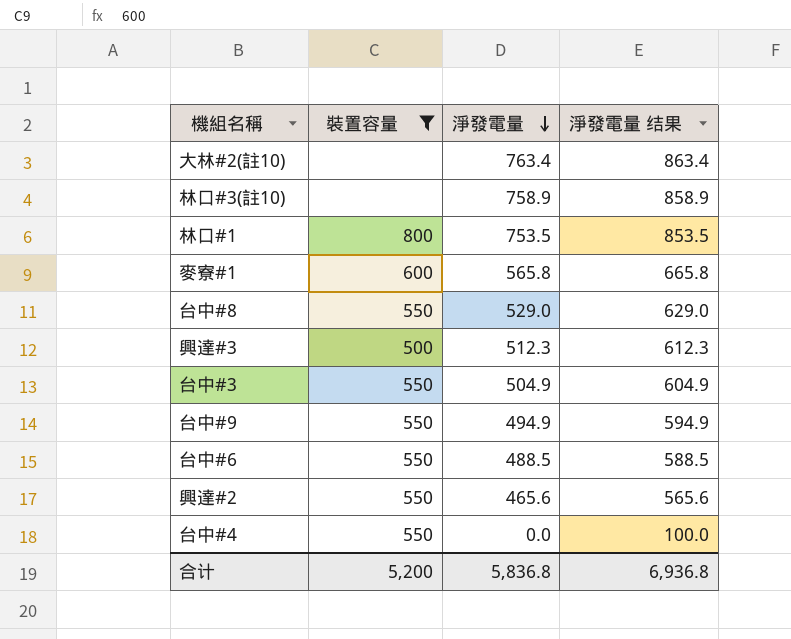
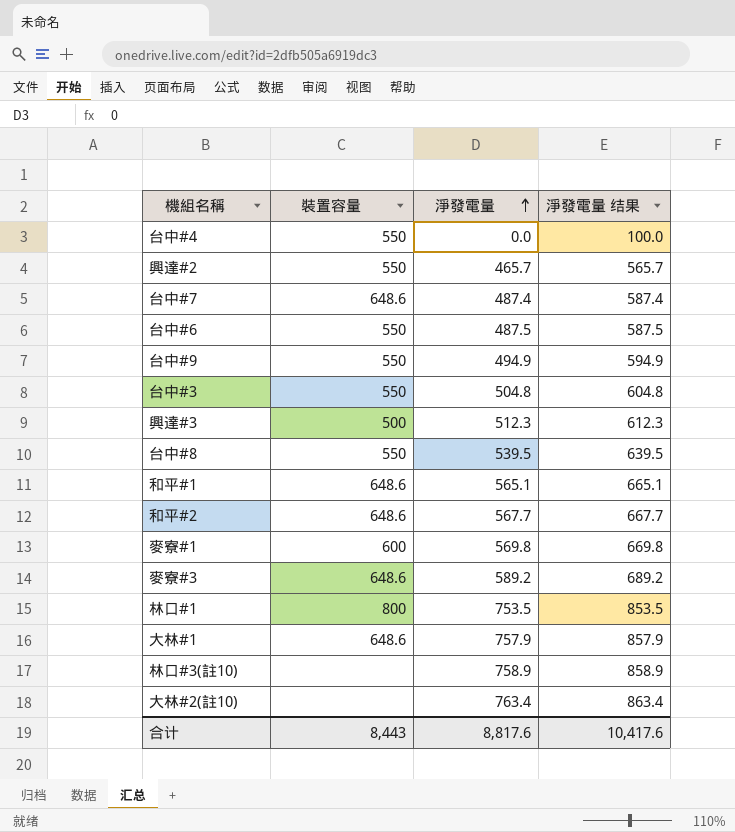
filter: 裝置容量 != 648.6 -> none
row order: 淨發電量 descending -> 淨發電量 ascending
興達#2 | 淨發電量: 465.6 -> 465.7
興達#2 | 淨發電量 结果: 565.6 -> 565.7
台中#6 | 淨發電量: 488.5 -> 487.5
台中#6 | 淨發電量 结果: 588.5 -> 587.5
台中#3 | 淨發電量: 504.9 -> 504.8
台中#3 | 淨發電量 结果: 604.9 -> 604.8
台中#8 | 淨發電量: 529.0 -> 539.5
台中#8 | 淨發電量 结果: 629.0 -> 639.5
麥寮#1 | 淨發電量: 565.8 -> 569.8
麥寮#1 | 淨發電量 结果: 665.8 -> 669.8
合计 | 裝置容量: 5,200 -> 8,443
合计 | 淨發電量: 5,836.8 -> 8,817.6
合计 | 淨發電量 结果: 6,936.8 -> 10,417.6

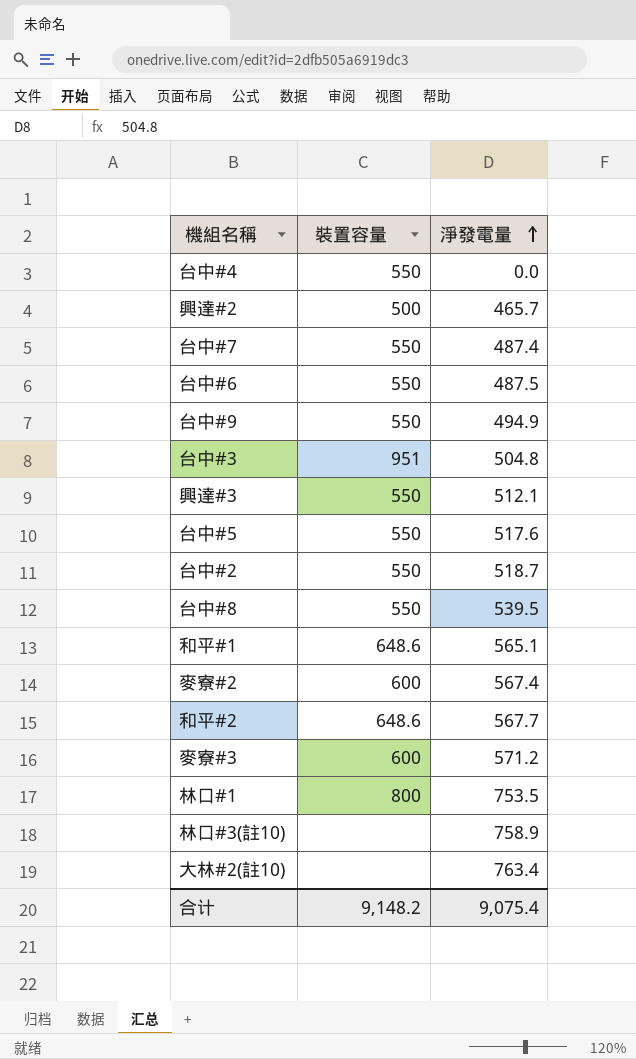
column 淨發電量 结果 | formula: [淨發電量] + 100 -> none
row 麥寮#1: 600 | 569.8 | 669.8 -> none
row 大林#1: 648.6 | 757.9 | 857.9 -> none
興達#2 | 裝置容量: 550 -> 500
台中#7 | 裝置容量: 648.6 -> 550
台中#3 | 裝置容量: 550 -> 951
興達#3 | 裝置容量: 500 -> 550
興達#3 | 淨發電量: 512.3 -> 512.1
row 台中#5: none -> 550 | 517.6
row 台中#2: none -> 550 | 518.7
row 麥寮#2: none -> 600 | 567.4
麥寮#3 | 裝置容量: 648.6 -> 600
麥寮#3 | 淨發電量: 589.2 -> 571.2
合计 | 裝置容量: 8,443 -> 9,148.2
合计 | 淨發電量: 8,817.6 -> 9,075.4

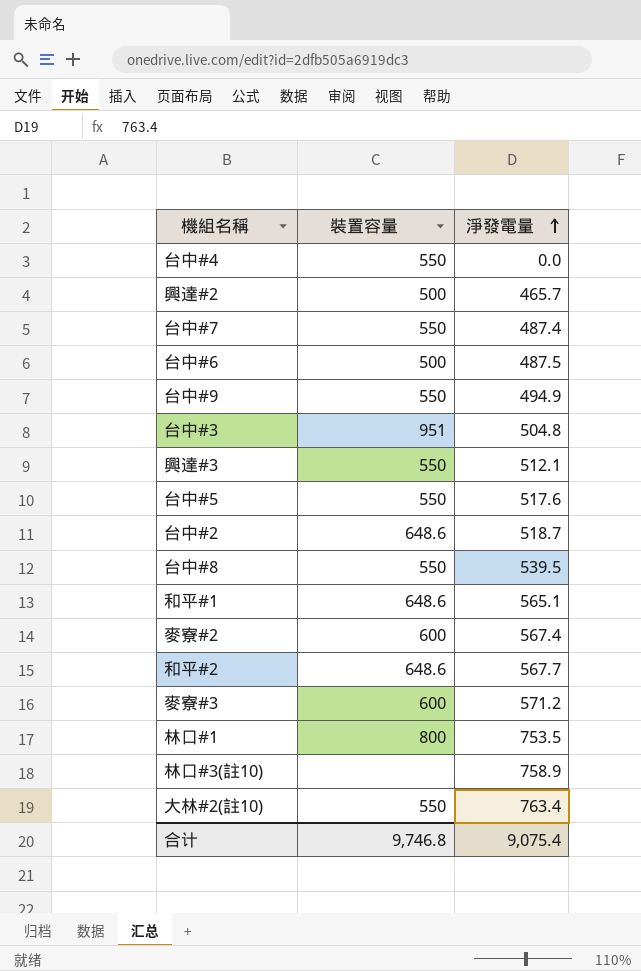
台中#6 | 裝置容量: 550 -> 500
台中#2 | 裝置容量: 550 -> 648.6
大林#2(註10) | 裝置容量: none -> 550
合计 | 裝置容量: 9,148.2 -> 9,746.8

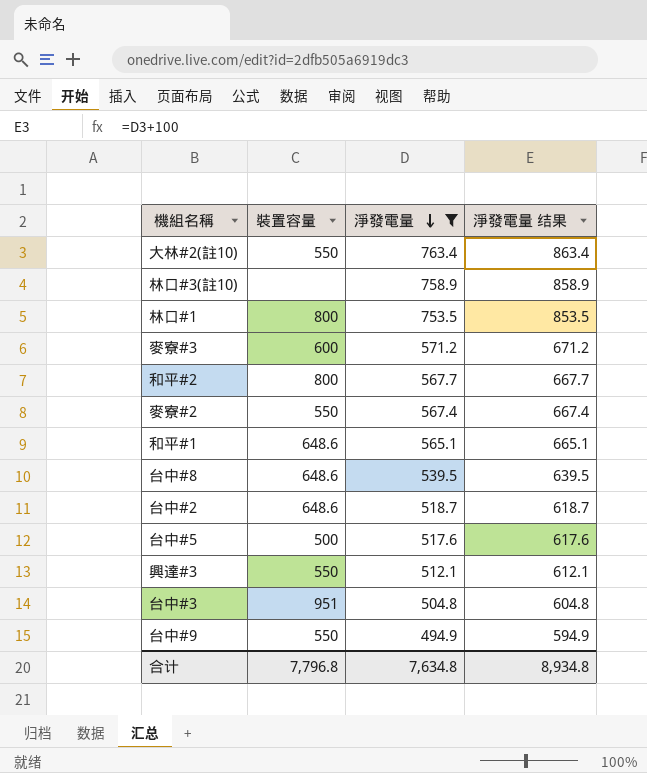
filter: none -> 淨發電量 >= 494.9
row order: 淨發電量 ascending -> 淨發電量 descending
column 淨發電量 结果 | formula: none -> [淨發電量] + 100
和平#2 | 裝置容量: 648.6 -> 800
麥寮#2 | 裝置容量: 600 -> 550
台中#8 | 裝置容量: 550 -> 648.6
台中#5 | 裝置容量: 550 -> 500
合计 | 裝置容量: 9,746.8 -> 7,796.8
合计 | 淨發電量: 9,075.4 -> 7,634.8

